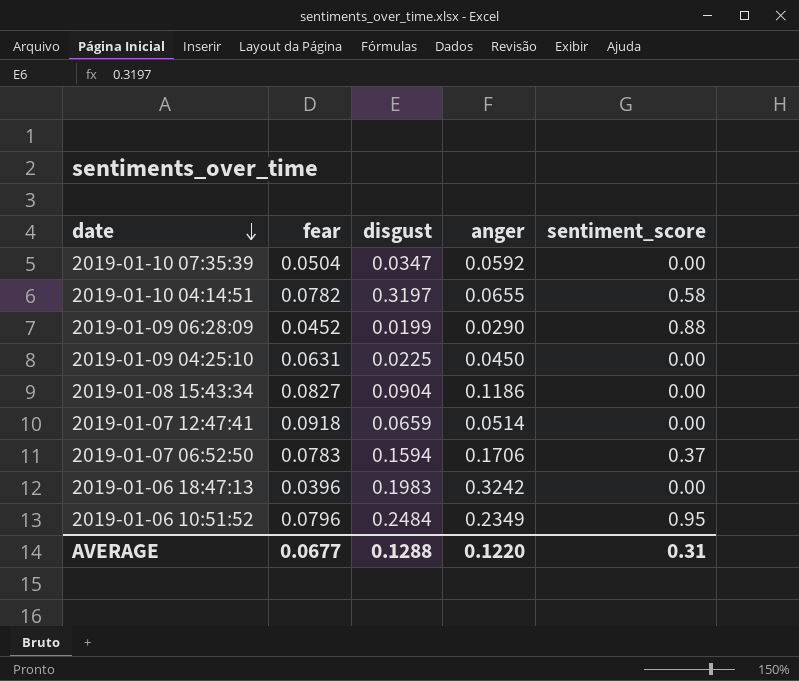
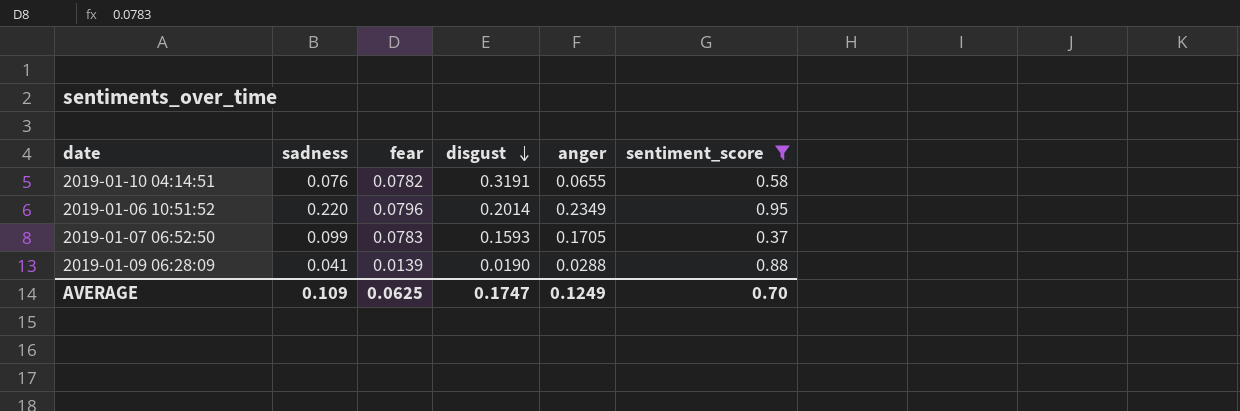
filter: none -> sentiment_score != 0.00
row order: date descending -> disgust descending
column sadness | position: none -> 2
2019-01-10 04:14:51 | disgust: 0.3197 -> 0.3191
2019-01-06 10:51:52 | disgust: 0.2484 -> 0.2014
2019-01-07 06:52:50 | disgust: 0.1594 -> 0.1593
2019-01-07 06:52:50 | anger: 0.1706 -> 0.1705
2019-01-09 06:28:09 | fear: 0.0452 -> 0.0139
2019-01-09 06:28:09 | disgust: 0.0199 -> 0.0190
2019-01-09 06:28:09 | anger: 0.0290 -> 0.0288
AVERAGE | fear: 0.0677 -> 0.0625
AVERAGE | disgust: 0.1288 -> 0.1747
AVERAGE | anger: 0.1220 -> 0.1249
AVERAGE | sentiment_score: 0.31 -> 0.70

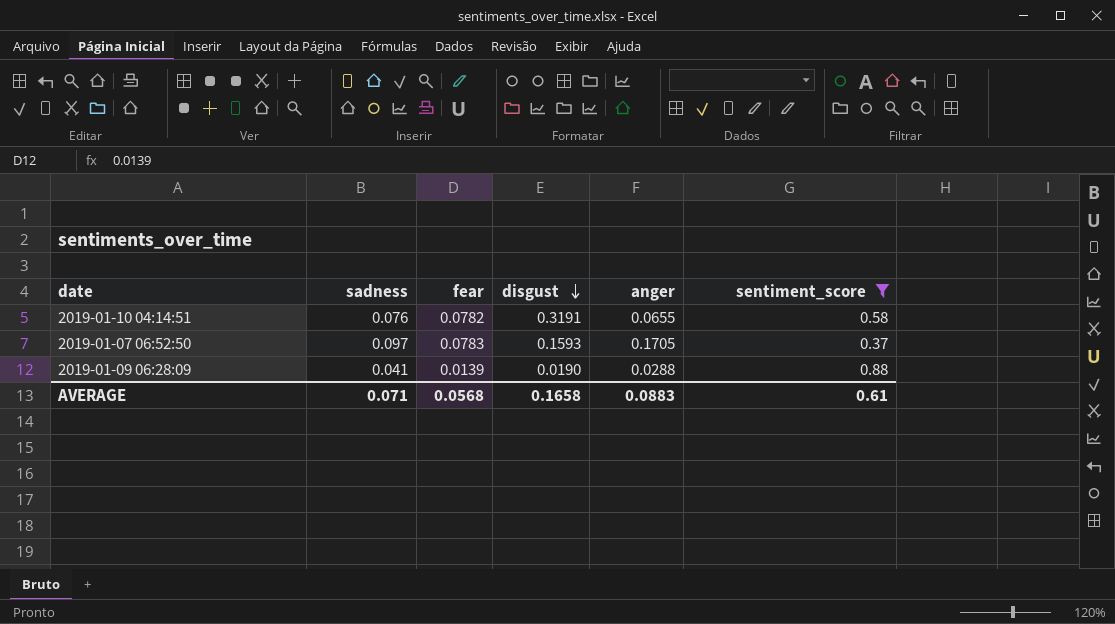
row 2019-01-06 10:51:52: 0.220 | 0.0796 | 0.2014 | 0.2349 | 0.95 -> none
2019-01-07 06:52:50 | sadness: 0.099 -> 0.097
AVERAGE | sadness: 0.109 -> 0.071
AVERAGE | fear: 0.0625 -> 0.0568
AVERAGE | disgust: 0.1747 -> 0.1658
AVERAGE | anger: 0.1249 -> 0.0883
AVERAGE | sentiment_score: 0.70 -> 0.61

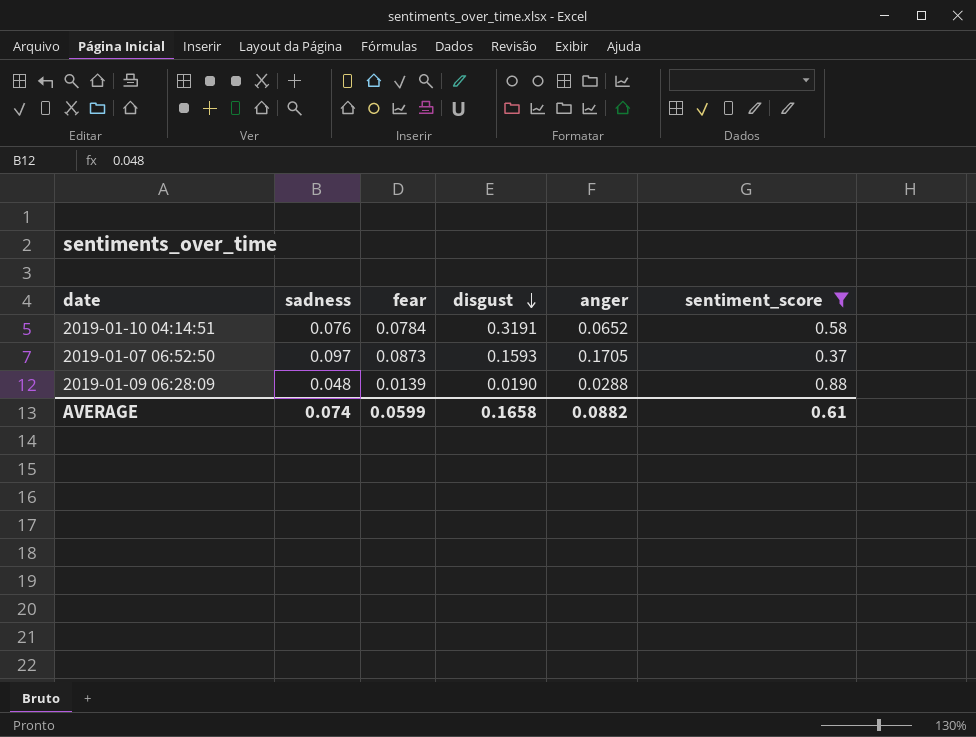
2019-01-10 04:14:51 | fear: 0.0782 -> 0.0784
2019-01-10 04:14:51 | anger: 0.0655 -> 0.0652
2019-01-07 06:52:50 | fear: 0.0783 -> 0.0873
2019-01-09 06:28:09 | sadness: 0.041 -> 0.048
AVERAGE | sadness: 0.071 -> 0.074
AVERAGE | fear: 0.0568 -> 0.0599
AVERAGE | anger: 0.0883 -> 0.0882

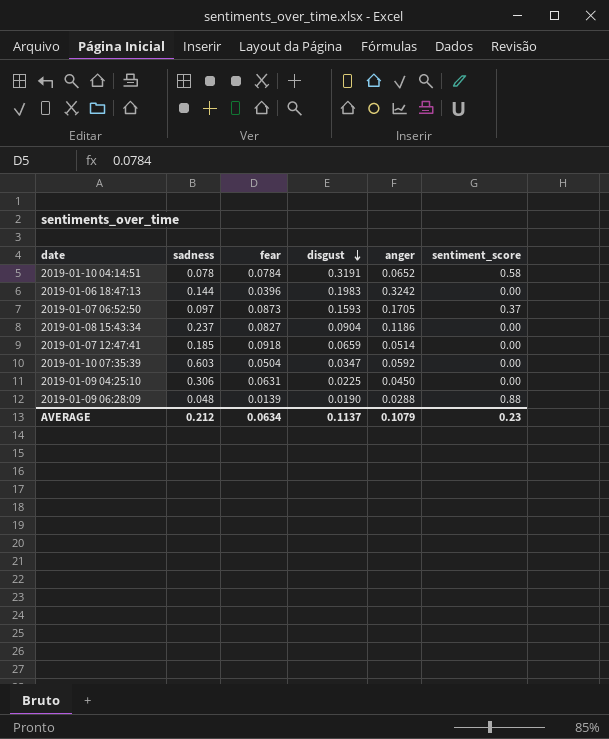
filter: sentiment_score != 0.00 -> none
2019-01-10 04:14:51 | sadness: 0.076 -> 0.078
AVERAGE | sadness: 0.074 -> 0.212
AVERAGE | fear: 0.0599 -> 0.0634
AVERAGE | disgust: 0.1658 -> 0.1137
AVERAGE | anger: 0.0882 -> 0.1079
AVERAGE | sentiment_score: 0.61 -> 0.23

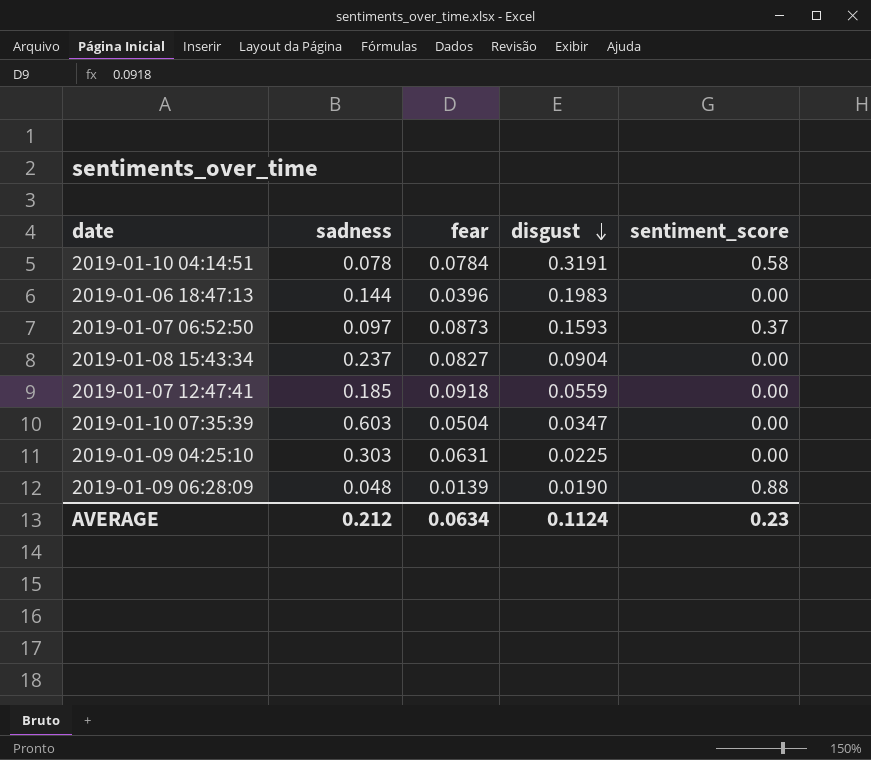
column anger | position: 5 -> none
2019-01-07 12:47:41 | disgust: 0.0659 -> 0.0559
2019-01-09 04:25:10 | sadness: 0.306 -> 0.303
AVERAGE | disgust: 0.1137 -> 0.1124

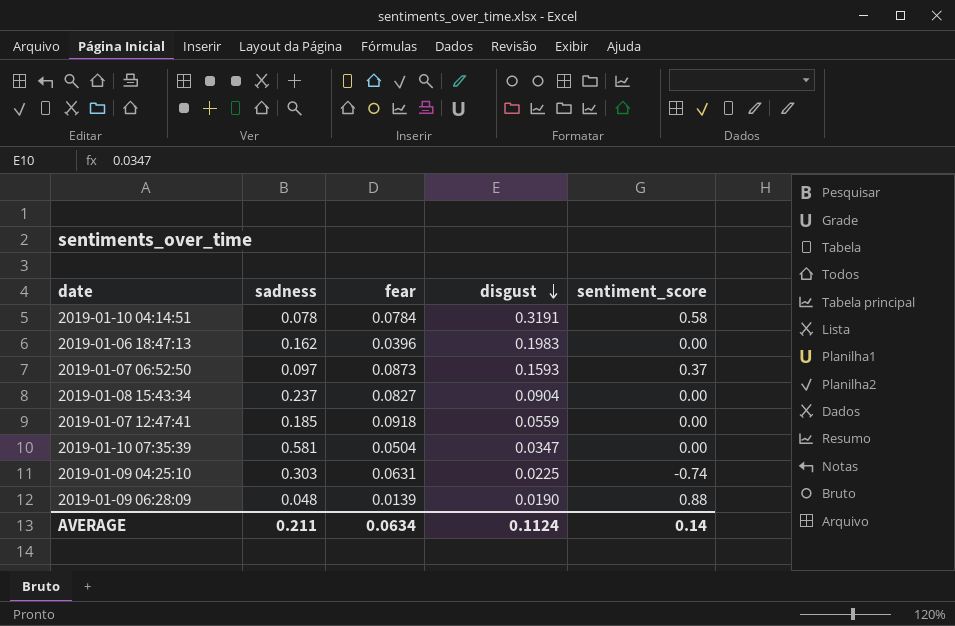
2019-01-06 18:47:13 | sadness: 0.144 -> 0.162
2019-01-10 07:35:39 | sadness: 0.603 -> 0.581
2019-01-09 04:25:10 | sentiment_score: 0.00 -> -0.74
AVERAGE | sadness: 0.212 -> 0.211
AVERAGE | sentiment_score: 0.23 -> 0.14

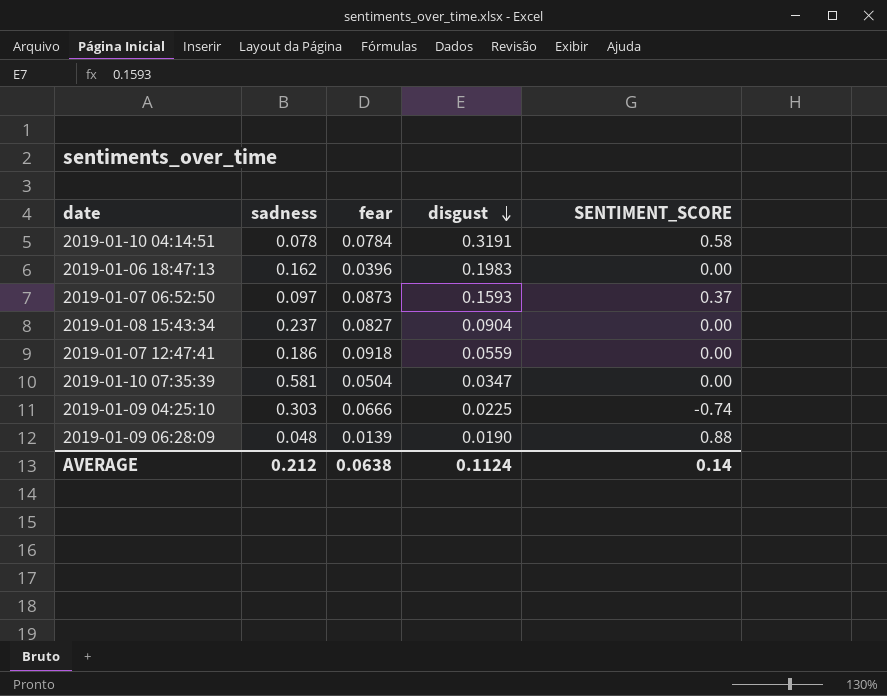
column name: sentiment_score -> SENTIMENT_SCORE
2019-01-07 12:47:41 | sadness: 0.185 -> 0.186
2019-01-09 04:25:10 | fear: 0.0631 -> 0.0666
AVERAGE | sadness: 0.211 -> 0.212
AVERAGE | fear: 0.0634 -> 0.0638

